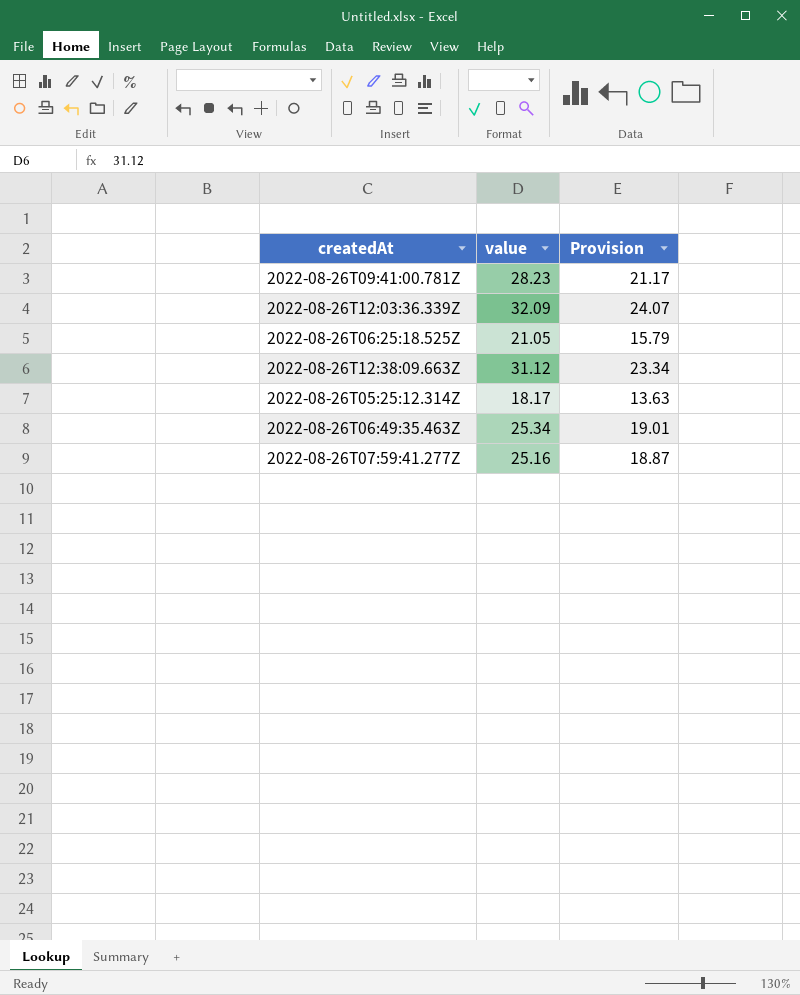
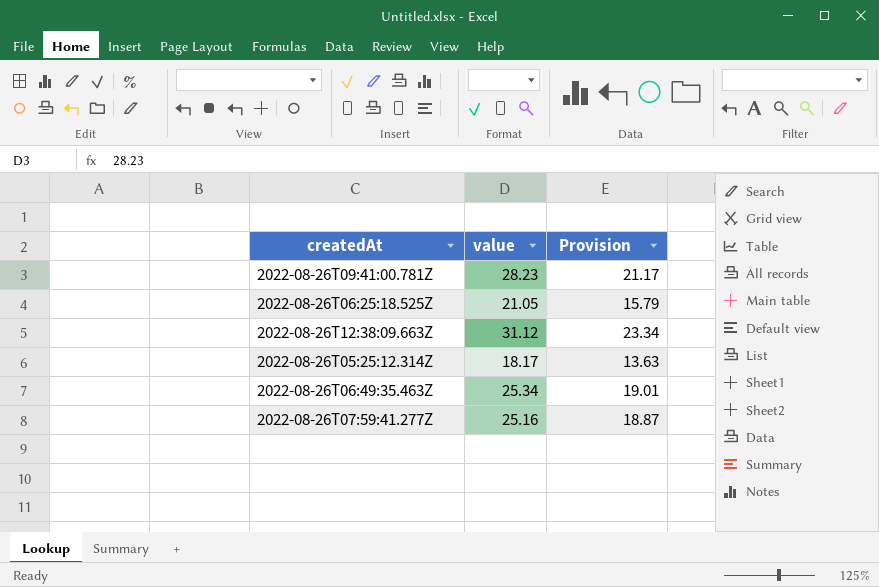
row 2022-08-26T12:03:36.339Z: 32.09 | 24.07 -> none

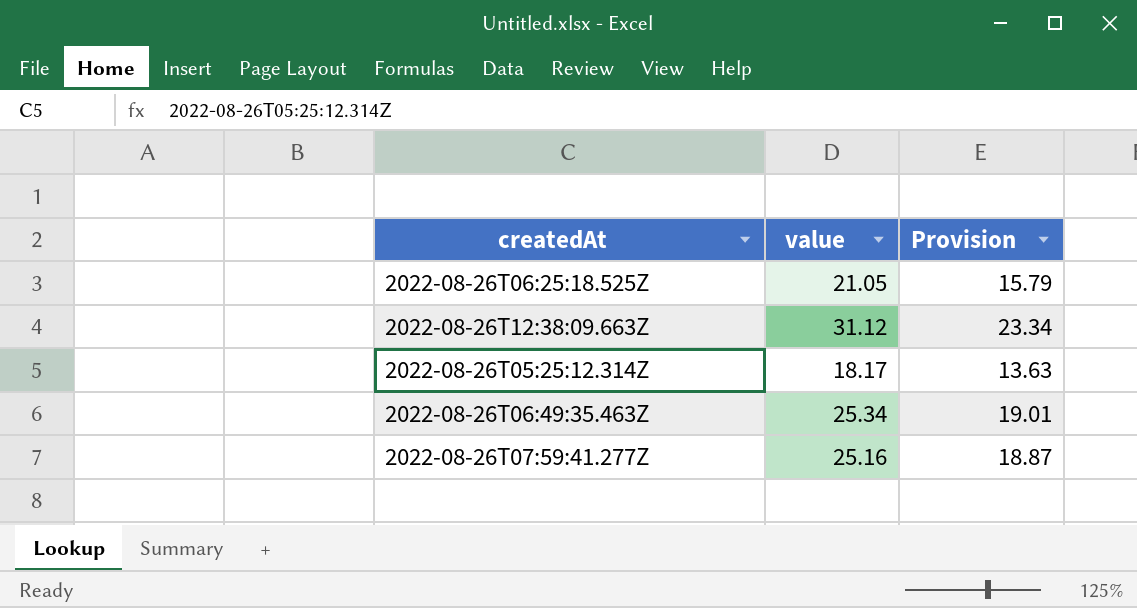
row 2022-08-26T09:41:00.781Z: 28.23 | 21.17 -> none

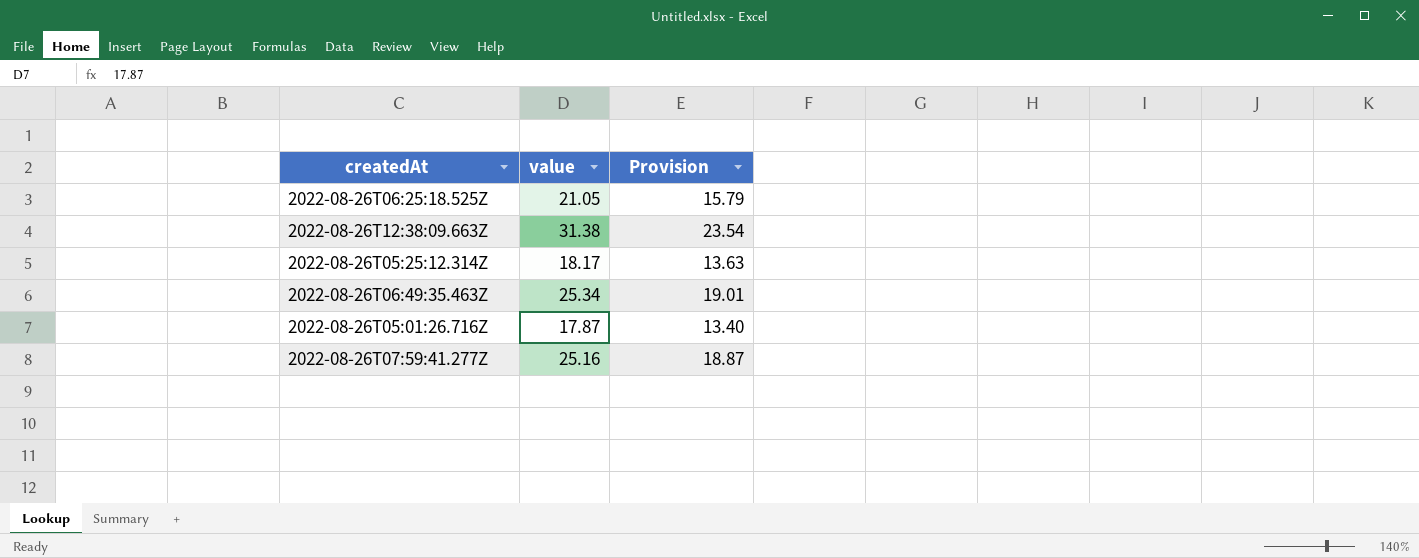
2022-08-26T12:38:09.663Z | value: 31.12 -> 31.38
2022-08-26T12:38:09.663Z | Provision: 23.34 -> 23.54
row 2022-08-26T05:01:26.716Z: none -> 17.87 | 13.40

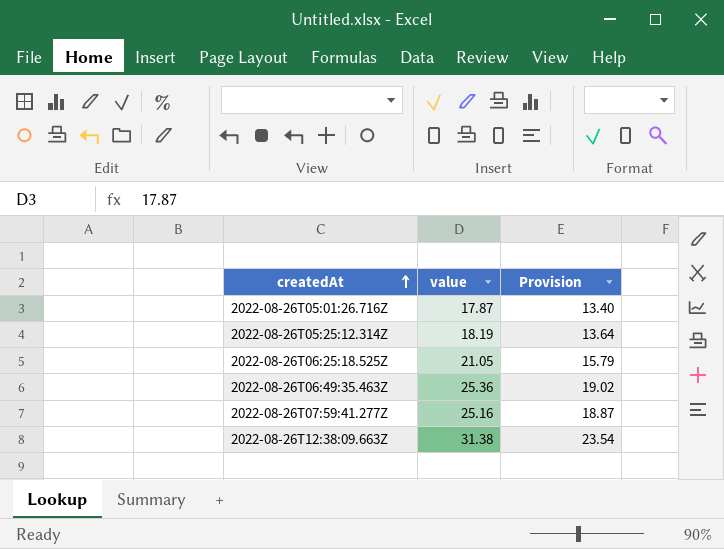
row order: none -> createdAt ascending
2022-08-26T05:25:12.314Z | value: 18.17 -> 18.19
2022-08-26T05:25:12.314Z | Provision: 13.63 -> 13.64
2022-08-26T06:49:35.463Z | value: 25.34 -> 25.36
2022-08-26T06:49:35.463Z | Provision: 19.01 -> 19.02

